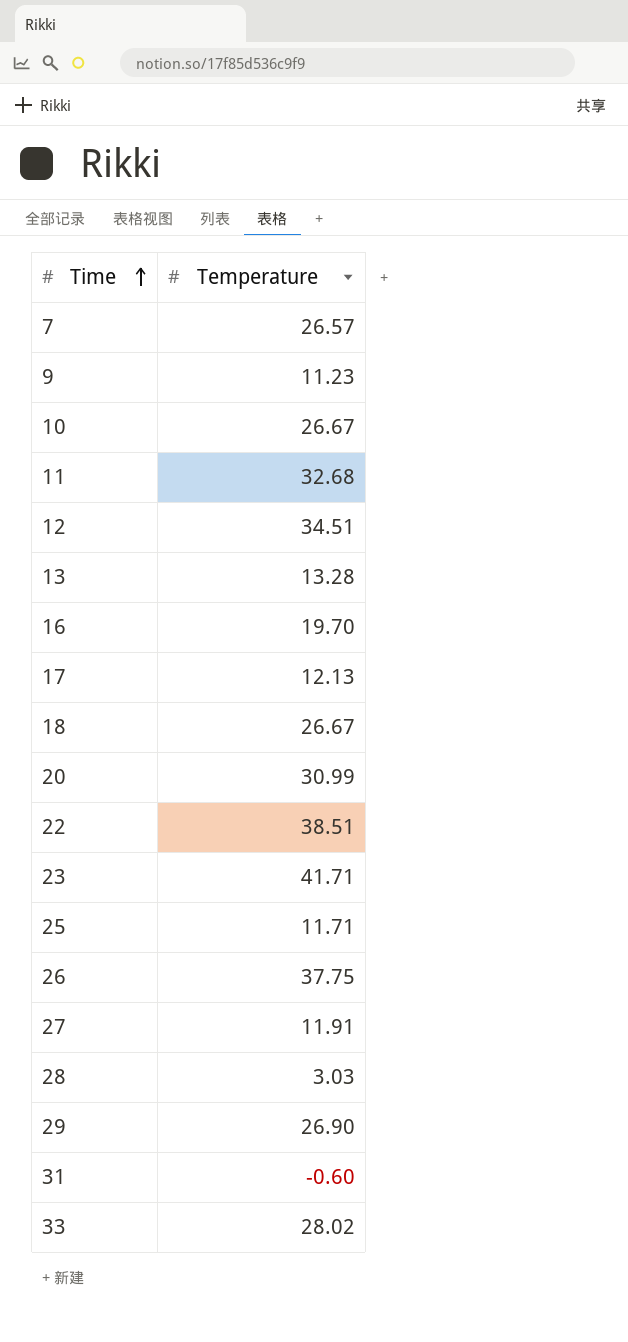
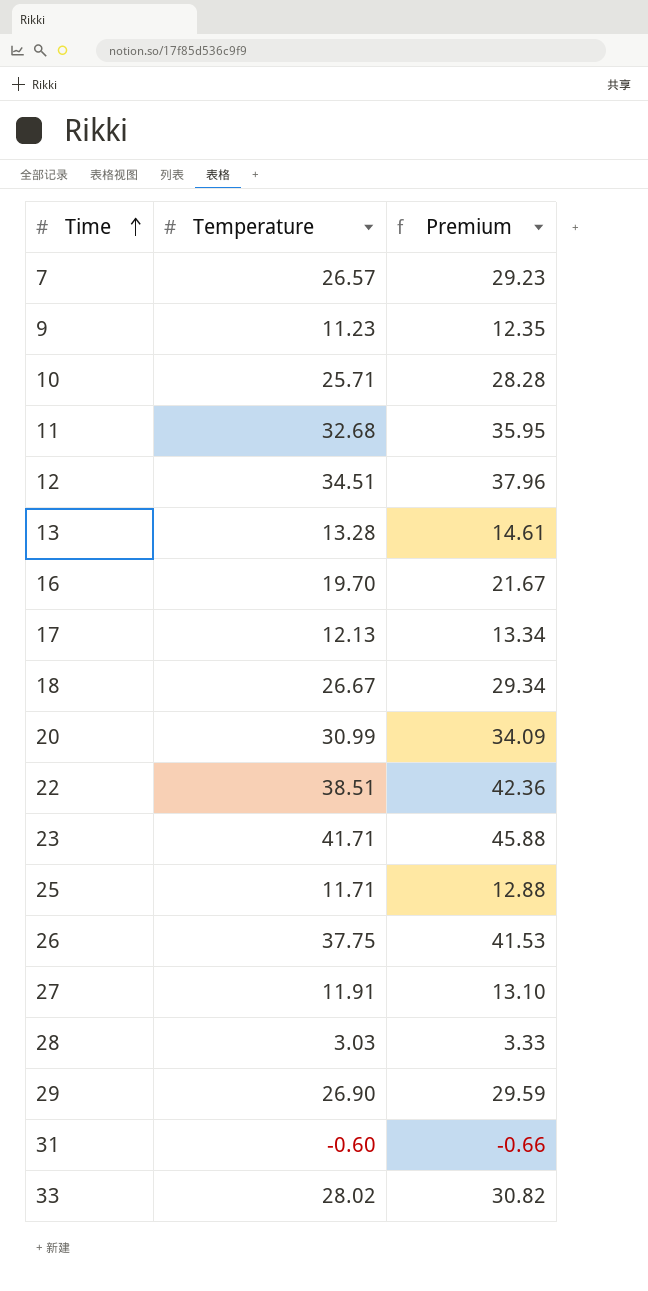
column Premium | formula: none -> [Temperature] * 1.1
10 | Temperature: 26.67 -> 25.71

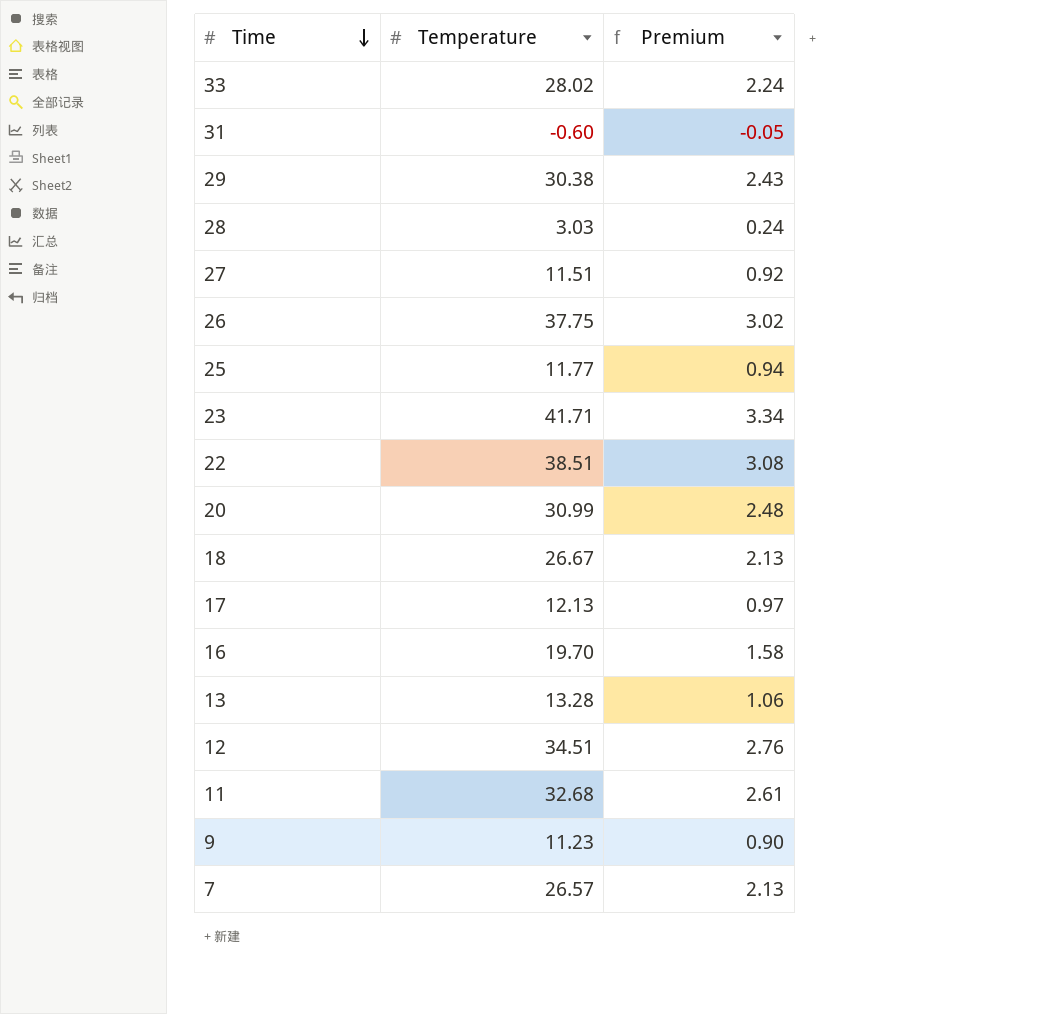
row order: Time ascending -> Time descending
column Premium | formula: [Temperature] * 1.1 -> [Temperature] * 0.08
row 10: 25.71 | 28.28 -> none
29 | Temperature: 26.90 -> 30.38
27 | Temperature: 11.91 -> 11.51
25 | Temperature: 11.71 -> 11.77

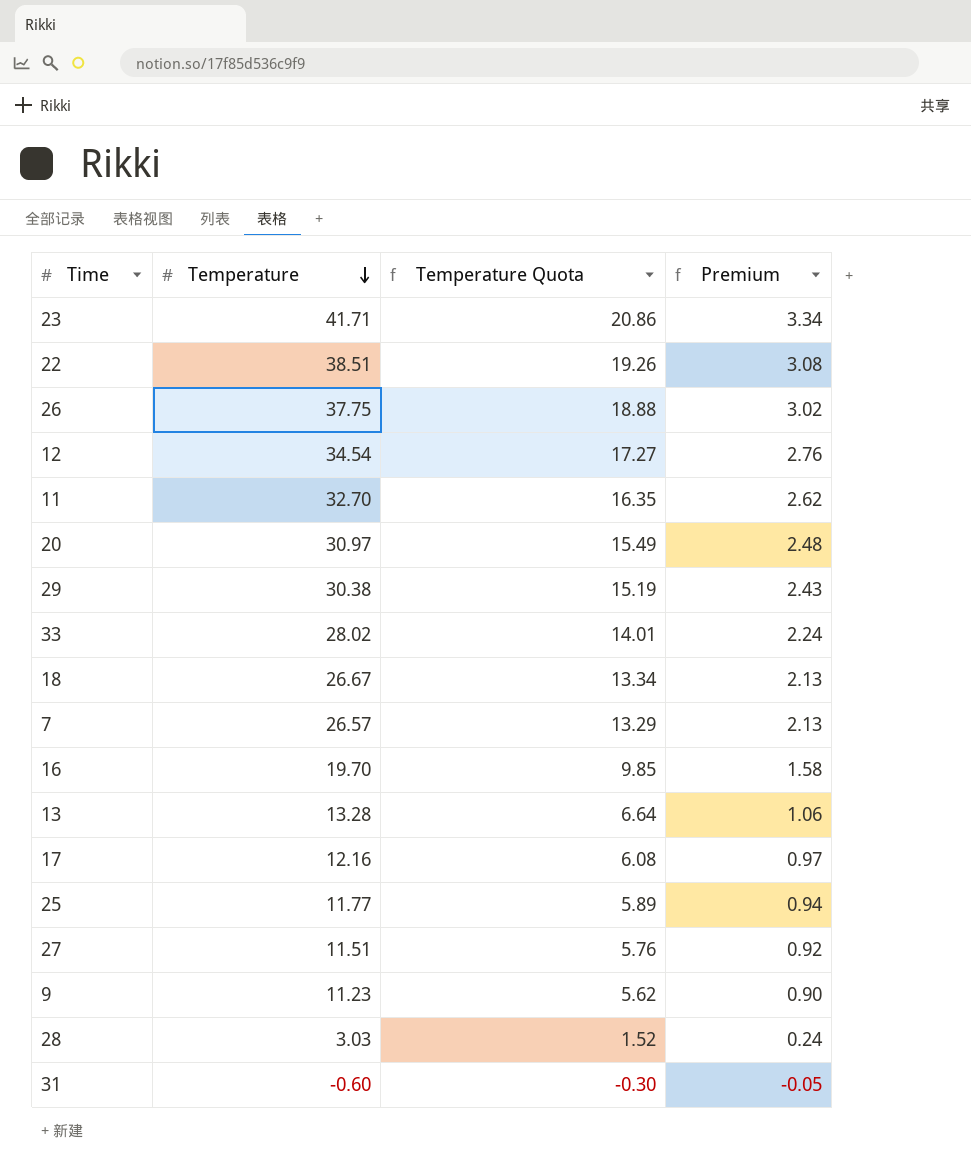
row order: Time descending -> Temperature descending
column Temperature Quota | formula: none -> [Temperature] * 0.5
12 | Temperature: 34.51 -> 34.54
11 | Temperature: 32.68 -> 32.70
11 | Premium: 2.61 -> 2.62
20 | Temperature: 30.99 -> 30.97
17 | Temperature: 12.13 -> 12.16

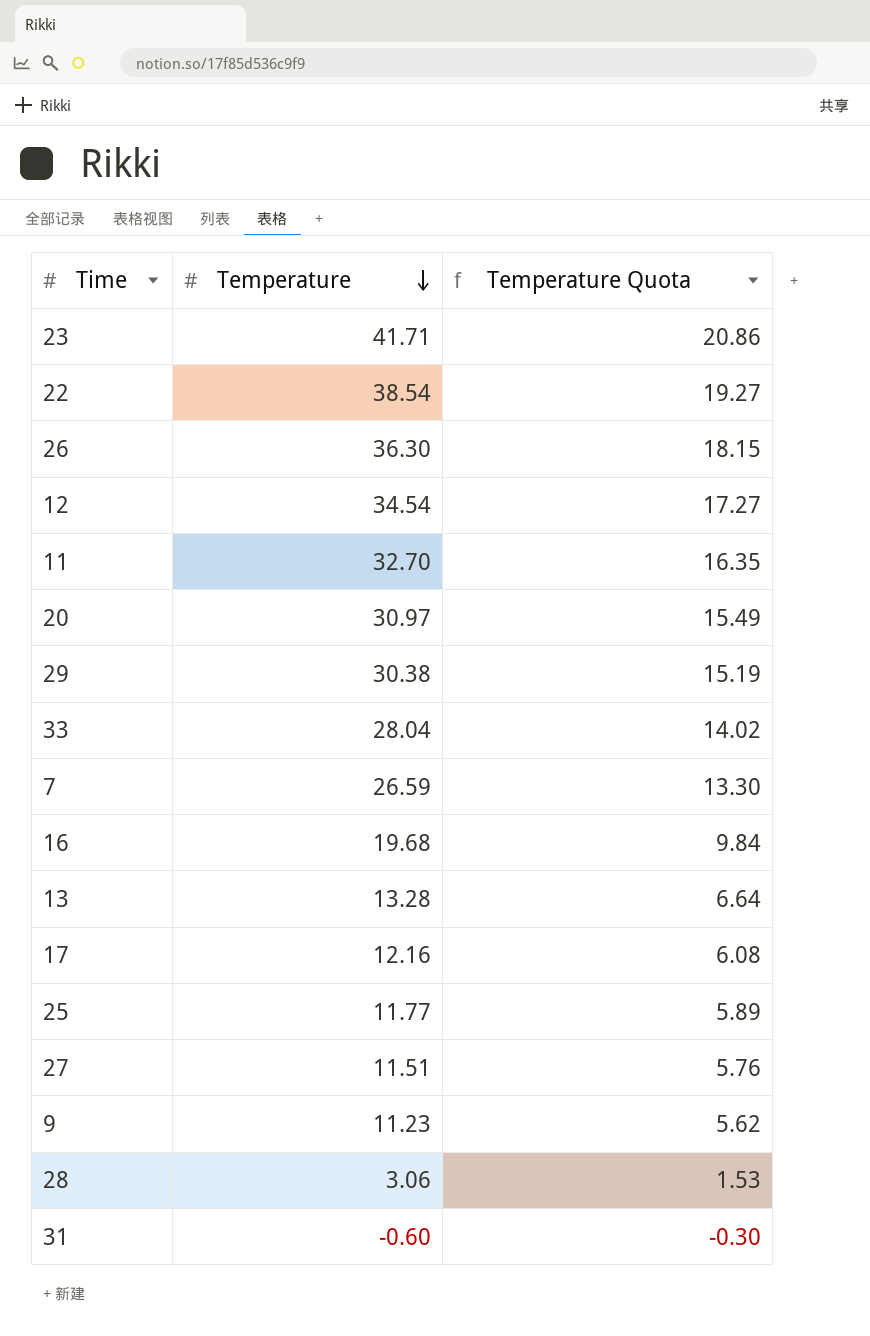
column Premium | formula: [Temperature] * 0.08 -> none
row 18: 26.67 | 13.34 | 2.13 -> none
22 | Temperature: 38.51 -> 38.54
22 | Temperature Quota: 19.26 -> 19.27
26 | Temperature: 37.75 -> 36.30
26 | Temperature Quota: 18.88 -> 18.15
33 | Temperature: 28.02 -> 28.04
33 | Temperature Quota: 14.01 -> 14.02
7 | Temperature: 26.57 -> 26.59
7 | Temperature Quota: 13.29 -> 13.30
16 | Temperature: 19.70 -> 19.68
16 | Temperature Quota: 9.85 -> 9.84
28 | Temperature: 3.03 -> 3.06
28 | Temperature Quota: 1.52 -> 1.53

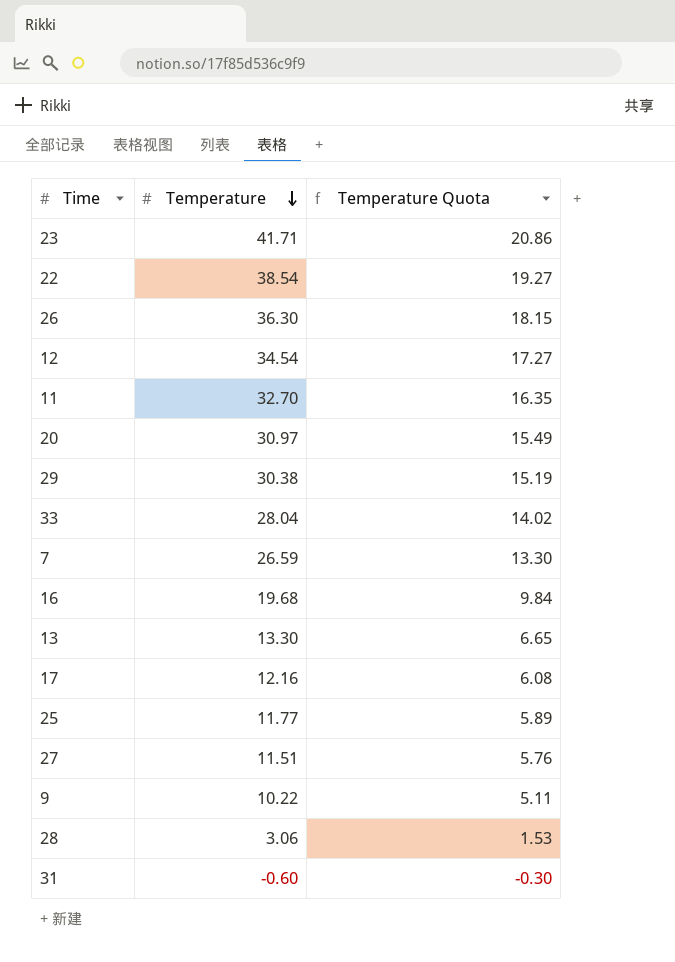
13 | Temperature: 13.28 -> 13.30
13 | Temperature Quota: 6.64 -> 6.65
9 | Temperature: 11.23 -> 10.22
9 | Temperature Quota: 5.62 -> 5.11

